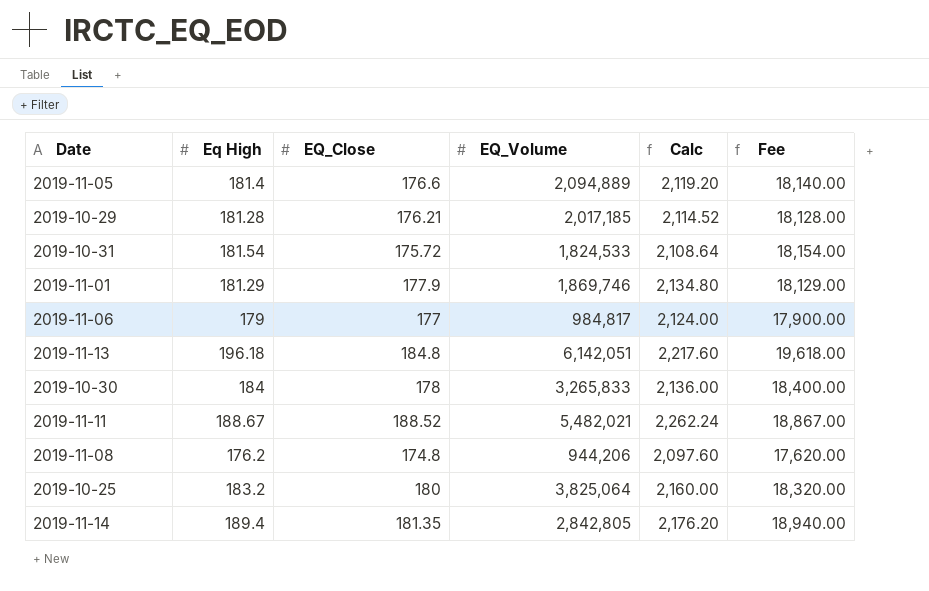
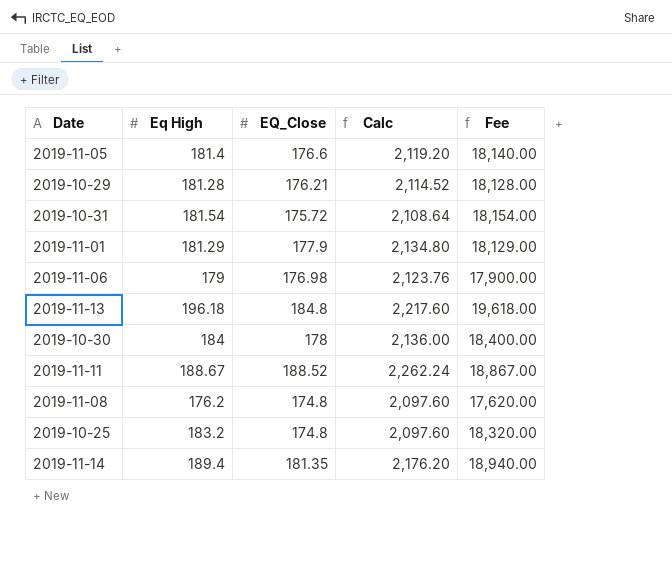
column EQ_Volume | position: 4 -> none
2019-11-06 | EQ_Close: 177 -> 176.98
2019-11-06 | Calc: 2,124.00 -> 2,123.76
2019-10-25 | EQ_Close: 180 -> 174.8
2019-10-25 | Calc: 2,160.00 -> 2,097.60

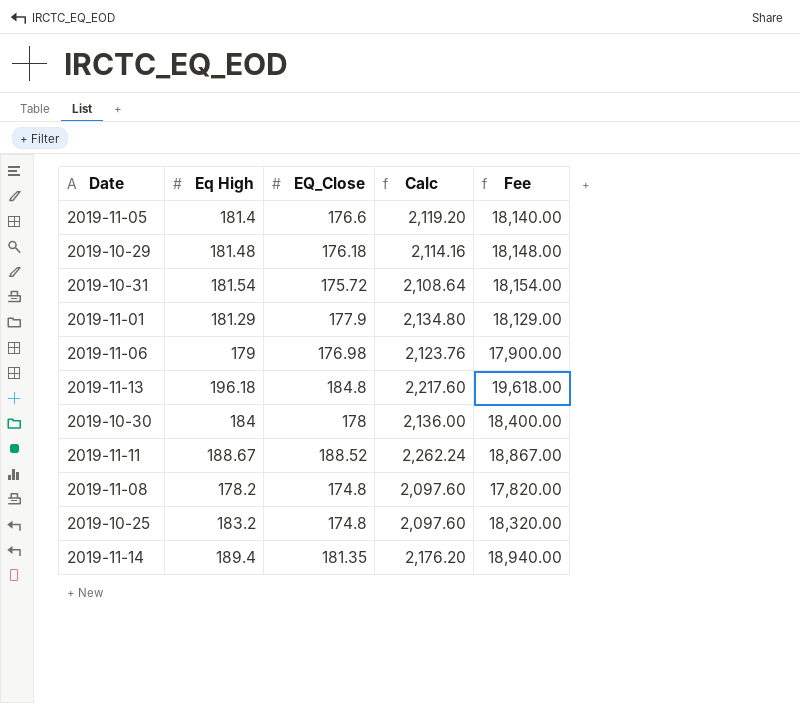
2019-10-29 | Eq High: 181.28 -> 181.48
2019-10-29 | EQ_Close: 176.21 -> 176.18
2019-10-29 | Calc: 2,114.52 -> 2,114.16
2019-10-29 | Fee: 18,128.00 -> 18,148.00
2019-11-08 | Eq High: 176.2 -> 178.2
2019-11-08 | Fee: 17,620.00 -> 17,820.00

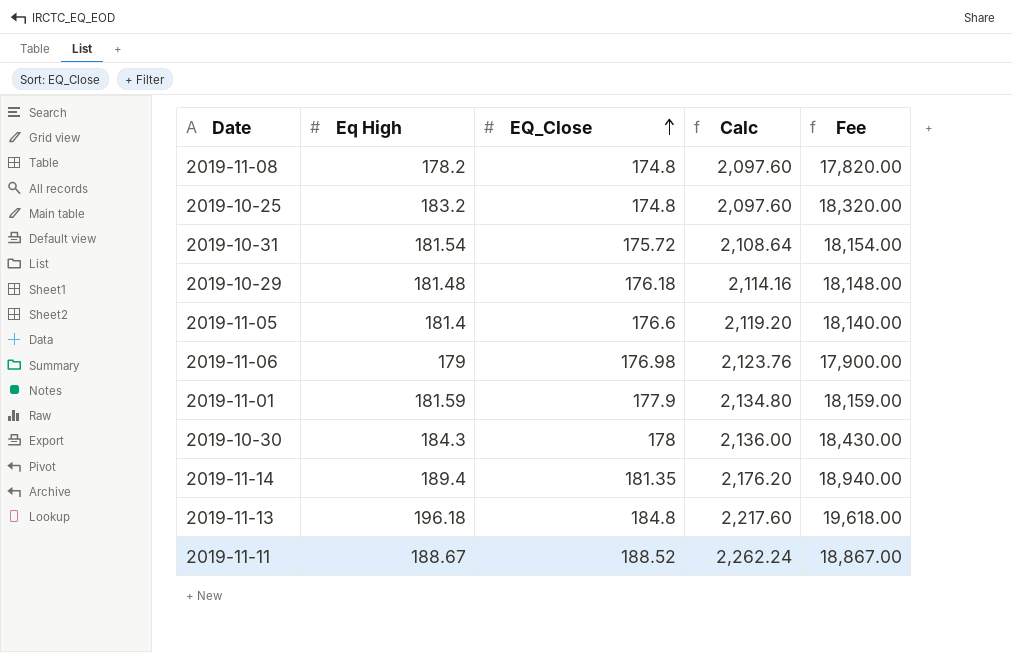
row order: none -> EQ_Close ascending
2019-11-01 | Eq High: 181.29 -> 181.59
2019-11-01 | Fee: 18,129.00 -> 18,159.00
2019-10-30 | Eq High: 184 -> 184.3
2019-10-30 | Fee: 18,400.00 -> 18,430.00

